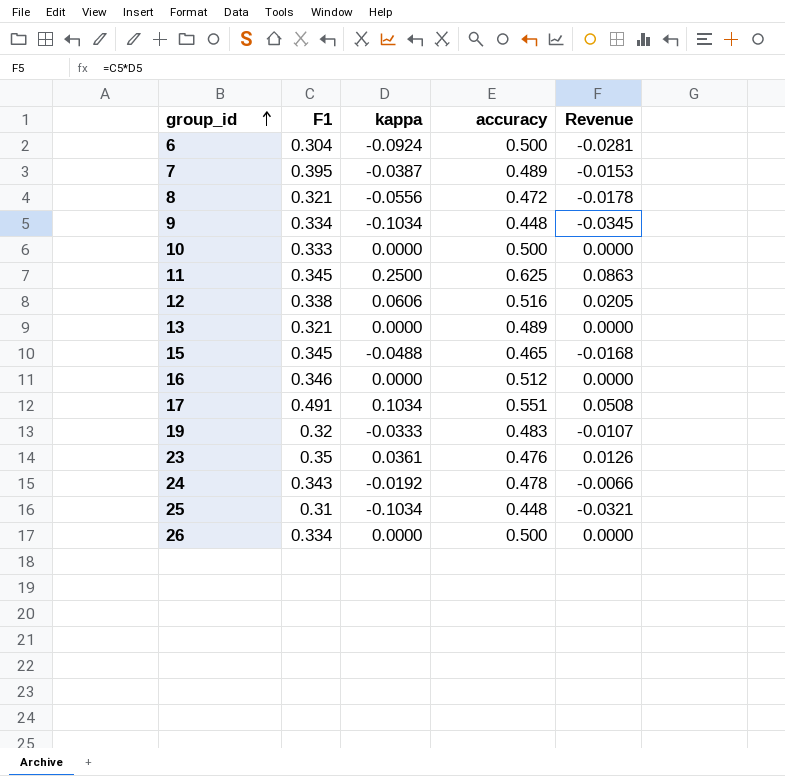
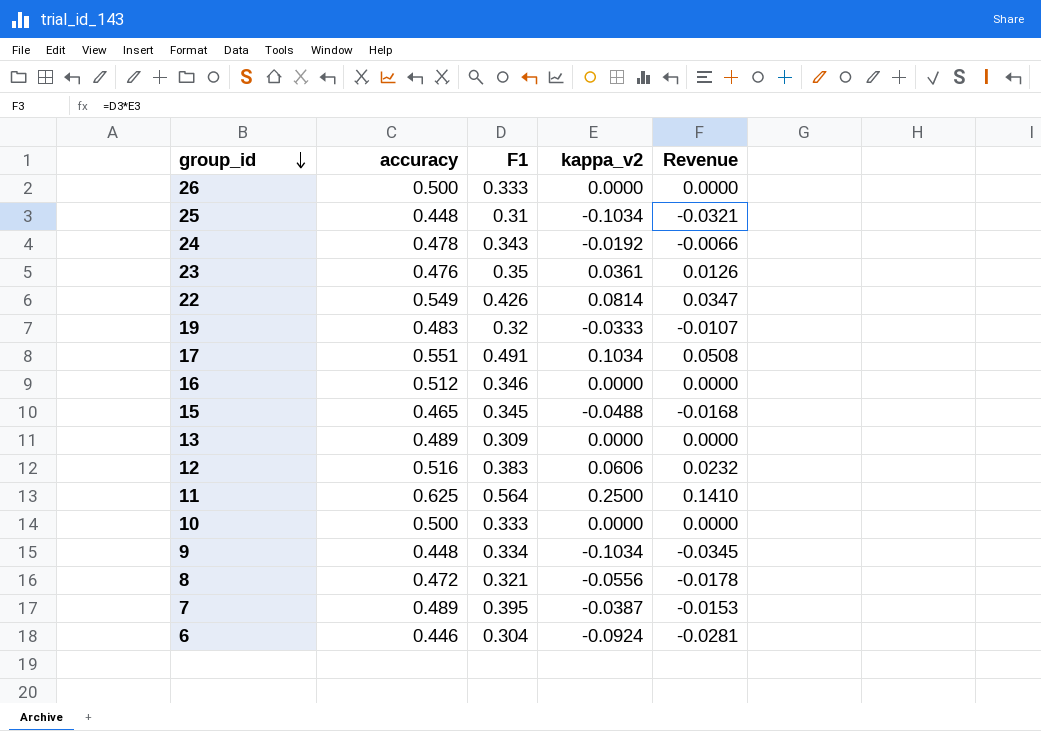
row order: group_id ascending -> group_id descending
column accuracy | position: 4 -> 2
column name: kappa -> kappa_v2
26 | F1: 0.334 -> 0.333
row 22: none -> 0.549 | 0.426 | 0.0814 | 0.0347
13 | F1: 0.321 -> 0.309
12 | F1: 0.338 -> 0.383
12 | Revenue: 0.0205 -> 0.0232
11 | F1: 0.345 -> 0.564
11 | Revenue: 0.0863 -> 0.1410
6 | accuracy: 0.500 -> 0.446

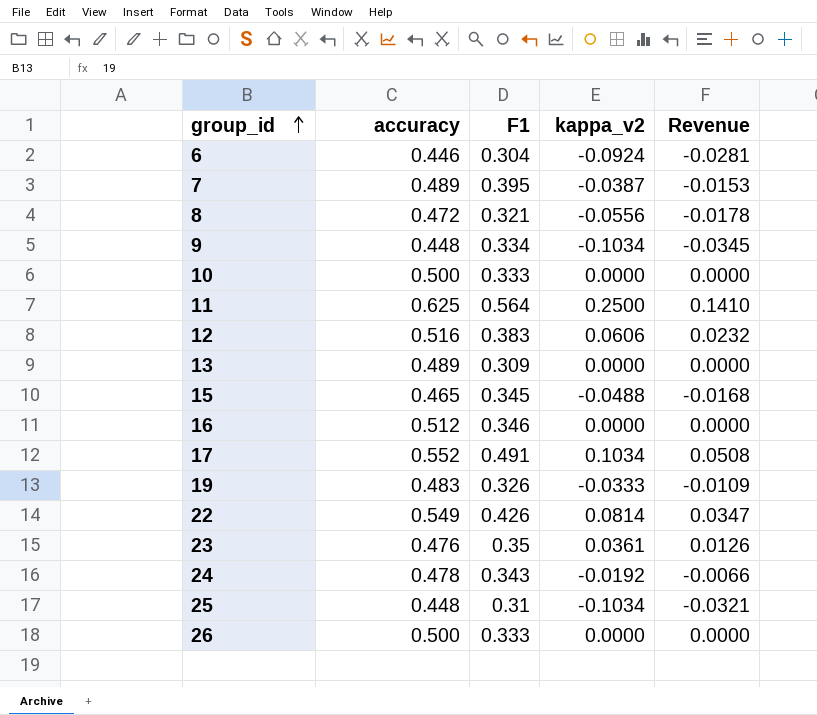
row order: group_id descending -> group_id ascending
17 | accuracy: 0.551 -> 0.552
19 | F1: 0.32 -> 0.326
19 | Revenue: -0.0107 -> -0.0109

